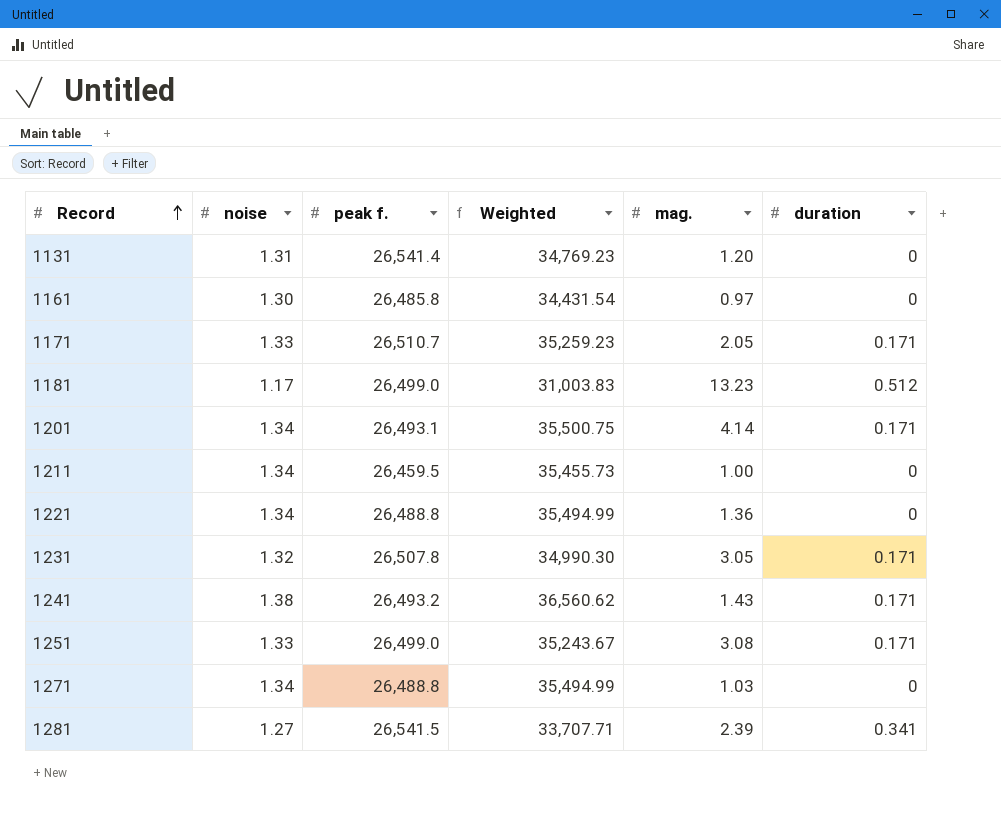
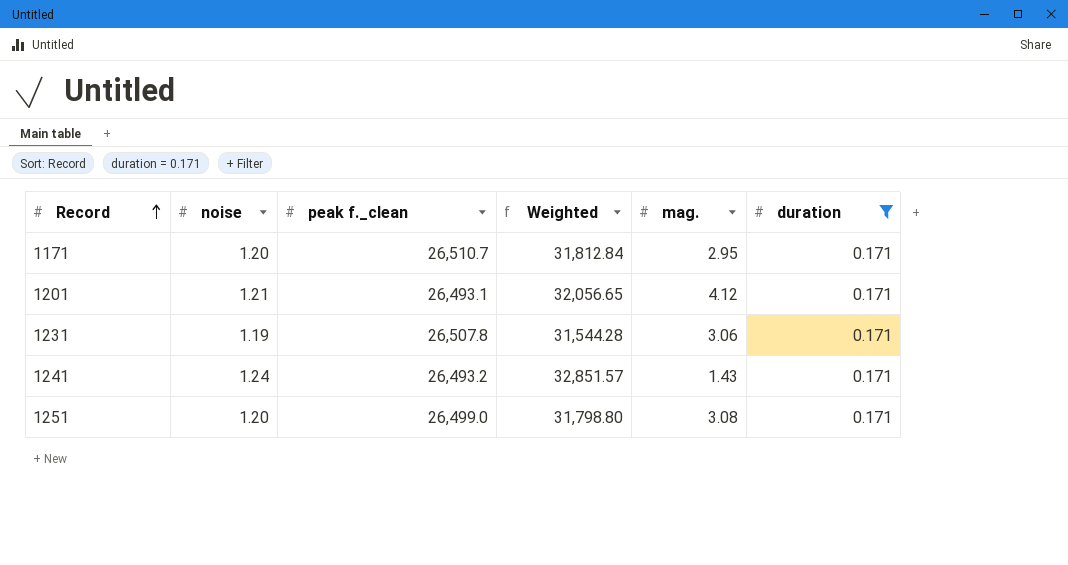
filter: none -> duration = 0.171
column name: peak f. -> peak f._clean
1171 | noise: 1.33 -> 1.20
1171 | Weighted: 35,259.23 -> 31,812.84
1171 | mag.: 2.05 -> 2.95
1201 | noise: 1.34 -> 1.21
1201 | Weighted: 35,500.75 -> 32,056.65
1201 | mag.: 4.14 -> 4.12
1231 | noise: 1.32 -> 1.19
1231 | Weighted: 34,990.30 -> 31,544.28
1231 | mag.: 3.05 -> 3.06
1241 | noise: 1.38 -> 1.24
1241 | Weighted: 36,560.62 -> 32,851.57
1251 | noise: 1.33 -> 1.20
1251 | Weighted: 35,243.67 -> 31,798.80

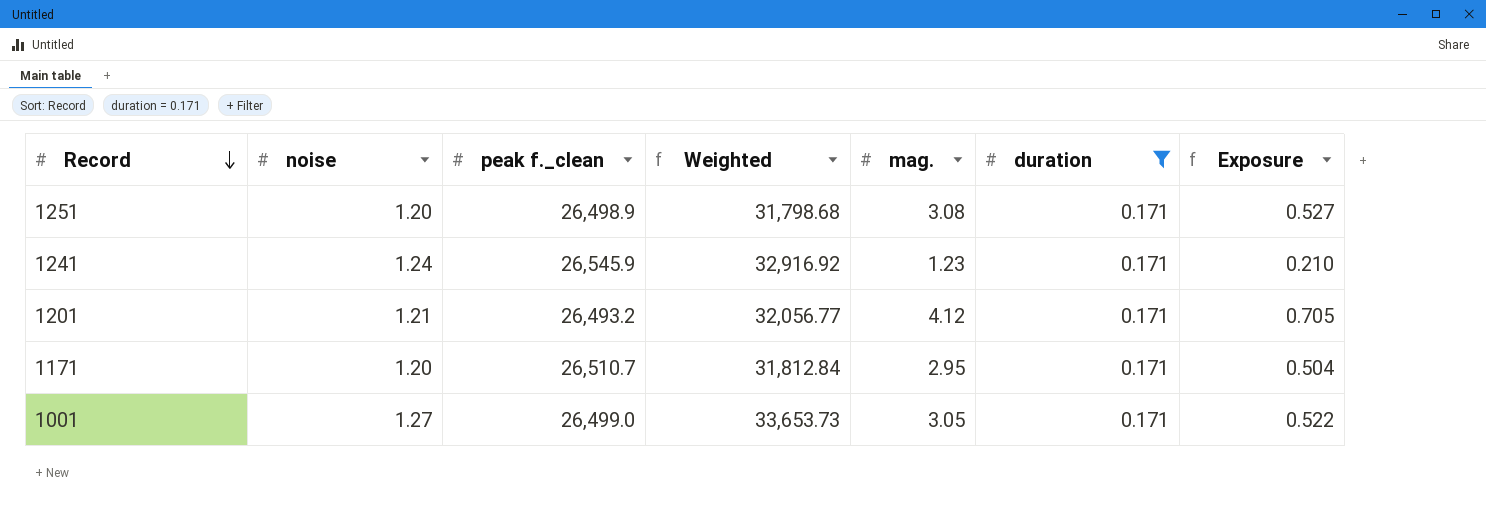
row order: Record ascending -> Record descending
column Exposure | formula: none -> [mag.] * [duration]
row 1231: 1.19 | 26,507.8 | 31,544.28 | 3.06 | 0.171 -> none
1251 | peak f._clean: 26,499.0 -> 26,498.9
1251 | Weighted: 31,798.80 -> 31,798.68
1241 | peak f._clean: 26,493.2 -> 26,545.9
1241 | Weighted: 32,851.57 -> 32,916.92
1241 | mag.: 1.43 -> 1.23
1201 | peak f._clean: 26,493.1 -> 26,493.2
1201 | Weighted: 32,056.65 -> 32,056.77
row 1001: none -> 1.27 | 26,499.0 | 33,653.73 | 3.05 | 0.171 | 0.522

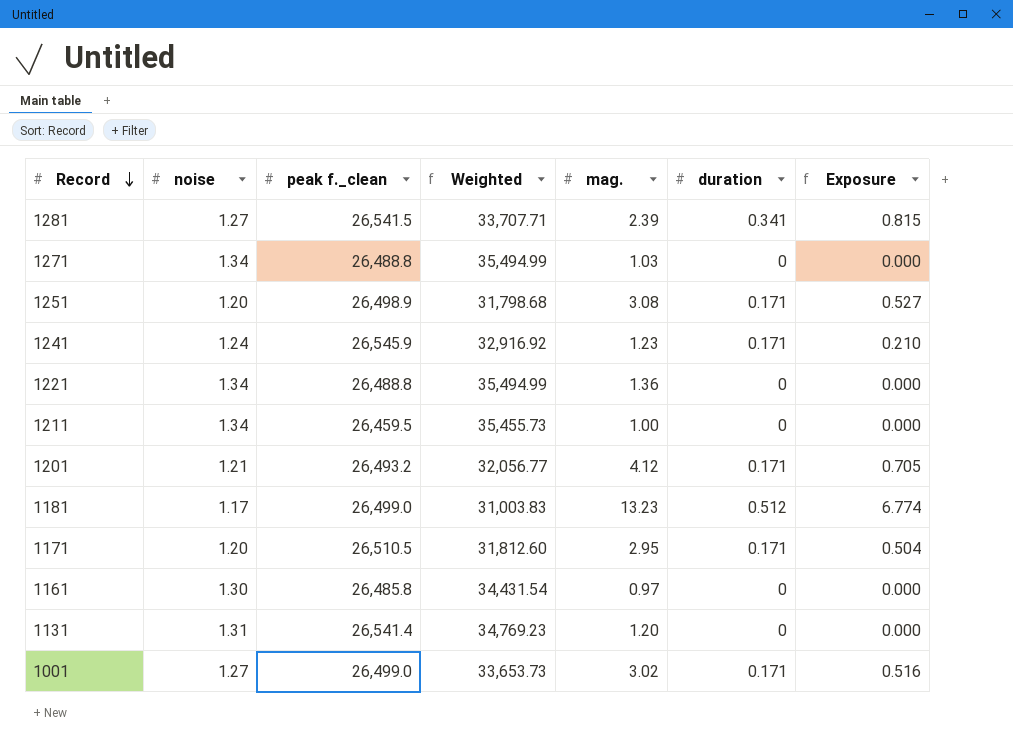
filter: duration = 0.171 -> none
1171 | peak f._clean: 26,510.7 -> 26,510.5
1171 | Weighted: 31,812.84 -> 31,812.60
1001 | mag.: 3.05 -> 3.02
1001 | Exposure: 0.522 -> 0.516

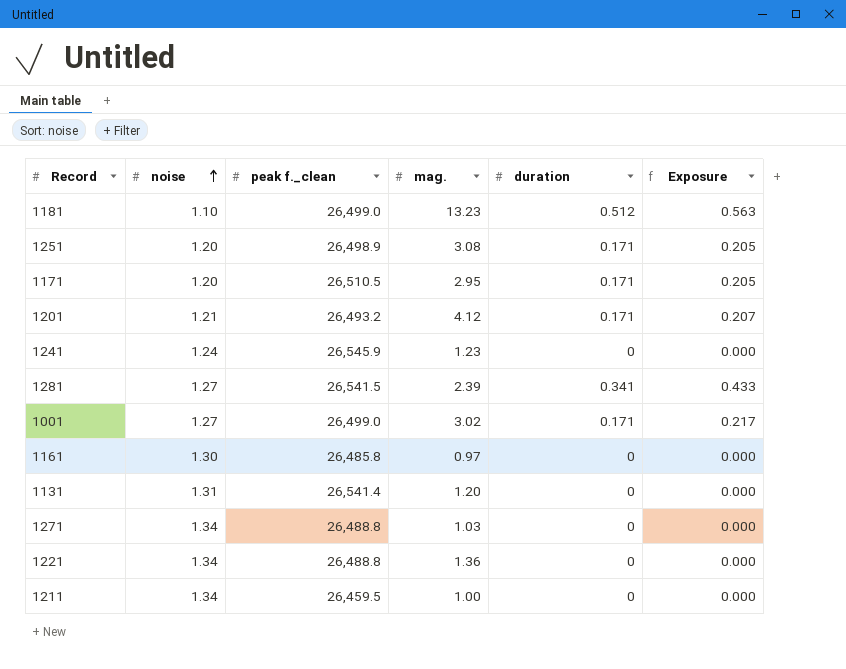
row order: Record descending -> noise ascending
column Weighted | formula: [noise] * [peak f._clean] -> none
column Exposure | formula: [mag.] * [duration] -> [noise] * [duration]
1181 | noise: 1.17 -> 1.10
1241 | duration: 0.171 -> 0

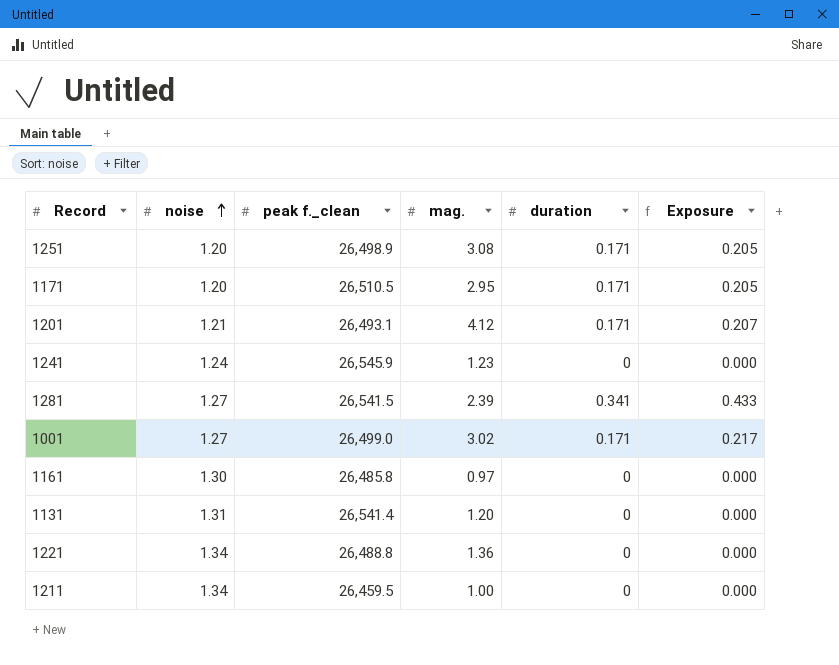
row 1181: 1.10 | 26,499.0 | 13.23 | 0.512 | 0.563 -> none
row 1271: 1.34 | 26,488.8 | 1.03 | 0 | 0.000 -> none
1201 | peak f._clean: 26,493.2 -> 26,493.1

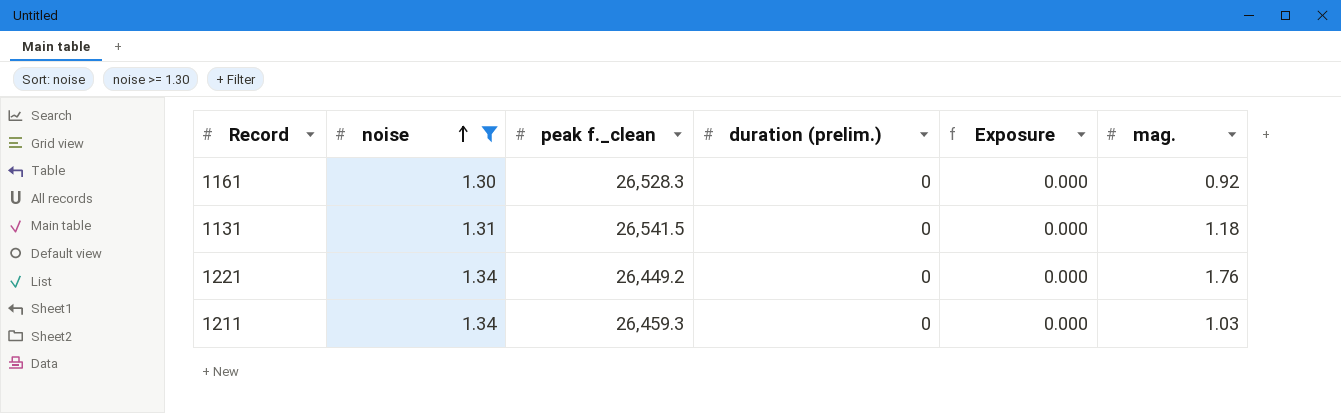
filter: none -> noise >= 1.30
column name: duration -> duration (prelim.)
column mag. | position: 4 -> 6
1161 | peak f._clean: 26,485.8 -> 26,528.3
1161 | mag.: 0.97 -> 0.92
1131 | peak f._clean: 26,541.4 -> 26,541.5
1131 | mag.: 1.20 -> 1.18
1221 | peak f._clean: 26,488.8 -> 26,449.2
1221 | mag.: 1.36 -> 1.76
1211 | peak f._clean: 26,459.5 -> 26,459.3
1211 | mag.: 1.00 -> 1.03

